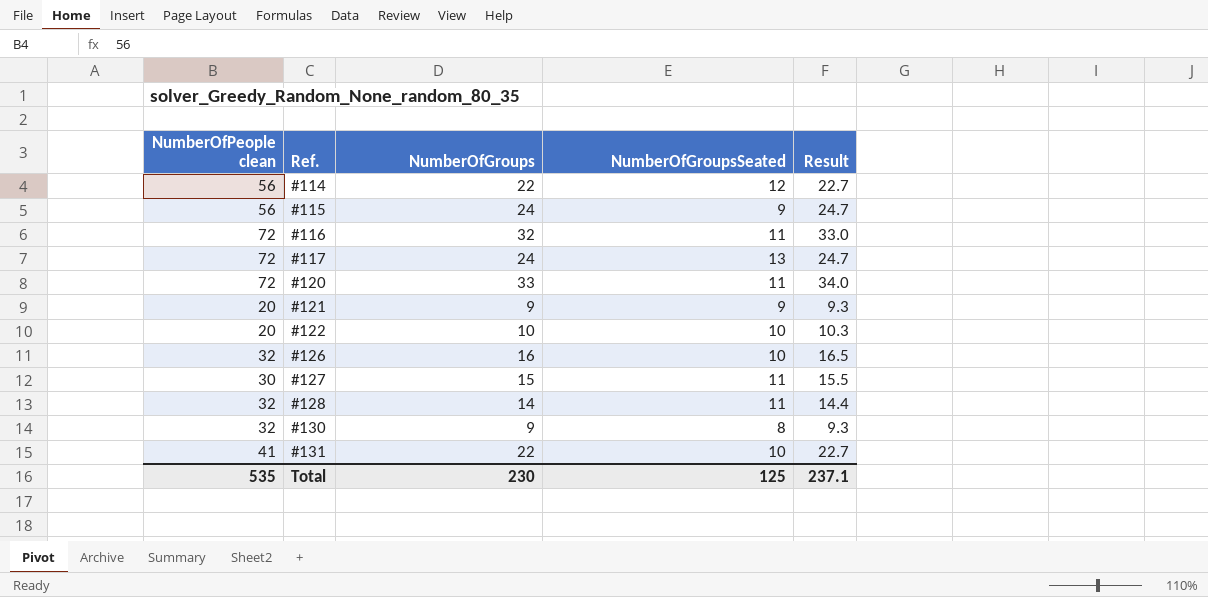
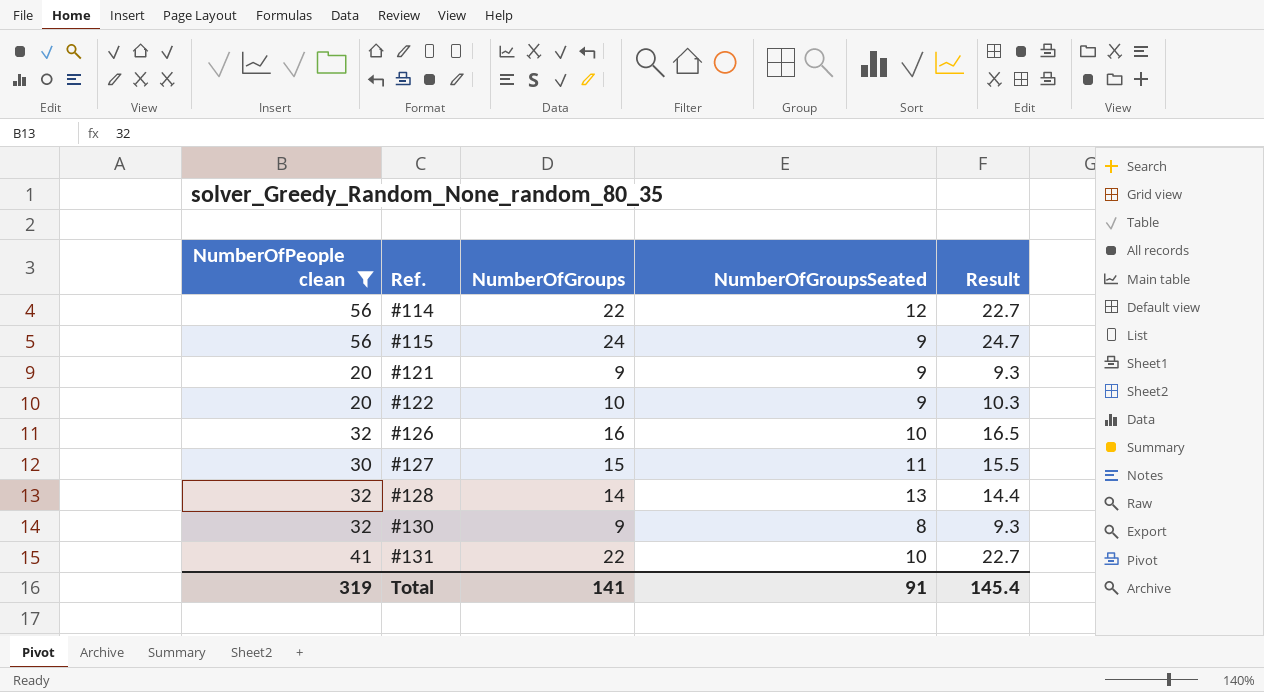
filter: none -> NumberOfPeople clean != 72
#122 | NumberOfGroupsSeated: 10 -> 9
#128 | NumberOfGroupsSeated: 11 -> 13
Total | NumberOfPeople clean: 535 -> 319
Total | NumberOfGroups: 230 -> 141
Total | NumberOfGroupsSeated: 125 -> 91
Total | Result: 237.1 -> 145.4

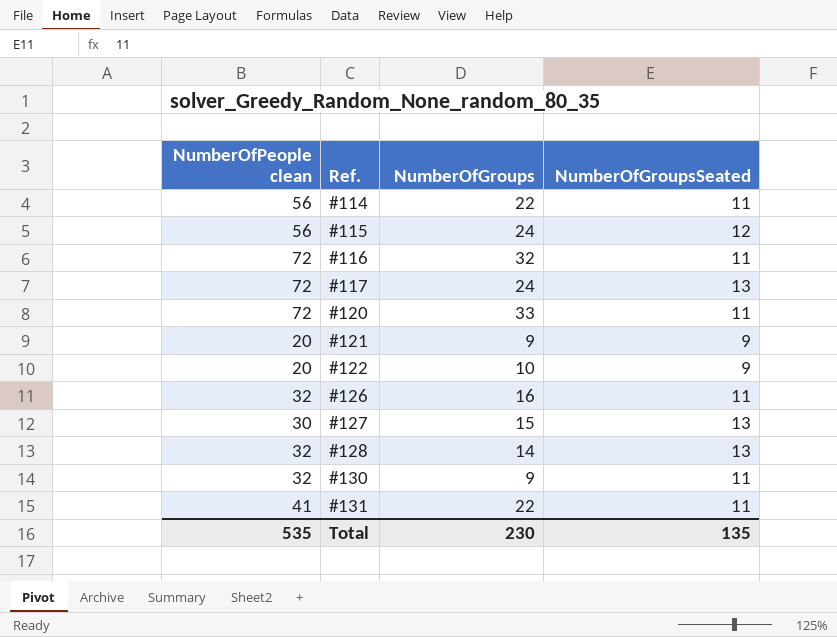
filter: NumberOfPeople clean != 72 -> none
column Result | formula: [NumberOfGroups] * 1.03 -> none
#114 | NumberOfGroupsSeated: 12 -> 11
#115 | NumberOfGroupsSeated: 9 -> 12
#126 | NumberOfGroupsSeated: 10 -> 11
#127 | NumberOfGroupsSeated: 11 -> 13
#130 | NumberOfGroupsSeated: 8 -> 11
#131 | NumberOfGroupsSeated: 10 -> 11
Total | NumberOfPeople clean: 319 -> 535
Total | NumberOfGroups: 141 -> 230
Total | NumberOfGroupsSeated: 91 -> 135

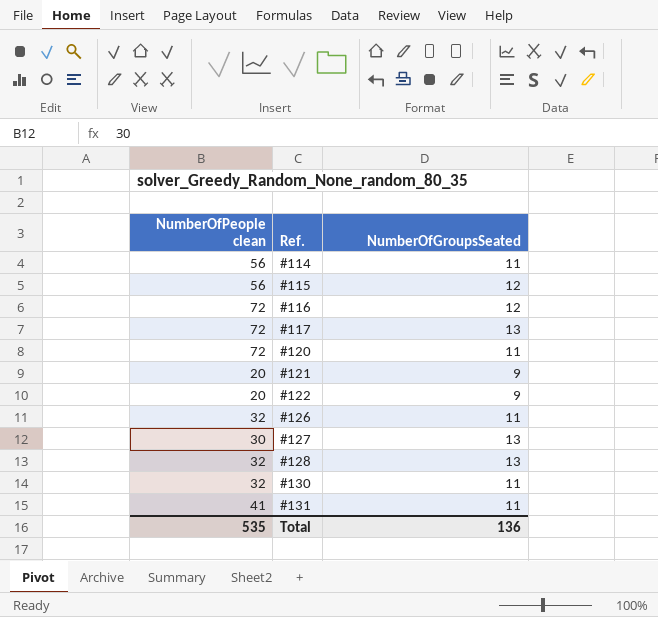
column NumberOfGroups | position: 3 -> none
#116 | NumberOfGroupsSeated: 11 -> 12
Total | NumberOfGroupsSeated: 135 -> 136

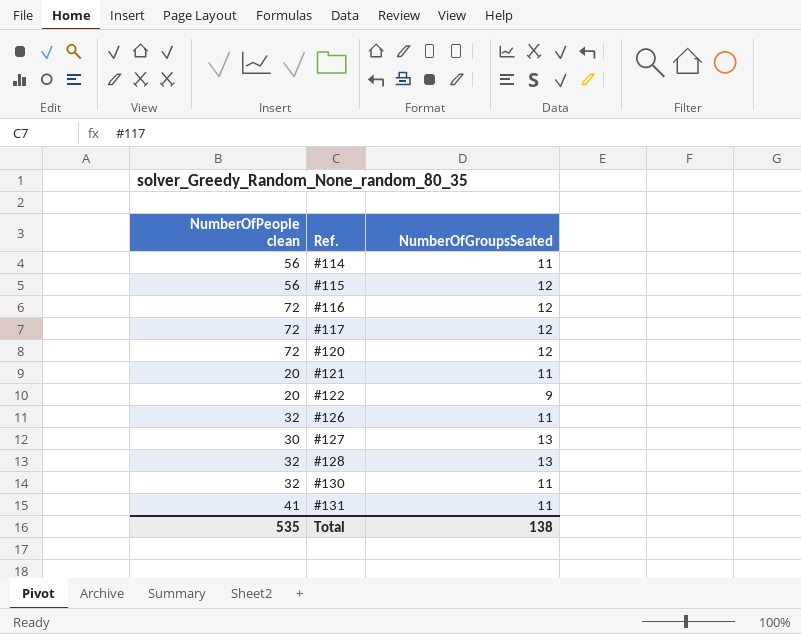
#117 | NumberOfGroupsSeated: 13 -> 12
#120 | NumberOfGroupsSeated: 11 -> 12
#121 | NumberOfGroupsSeated: 9 -> 11
Total | NumberOfGroupsSeated: 136 -> 138

